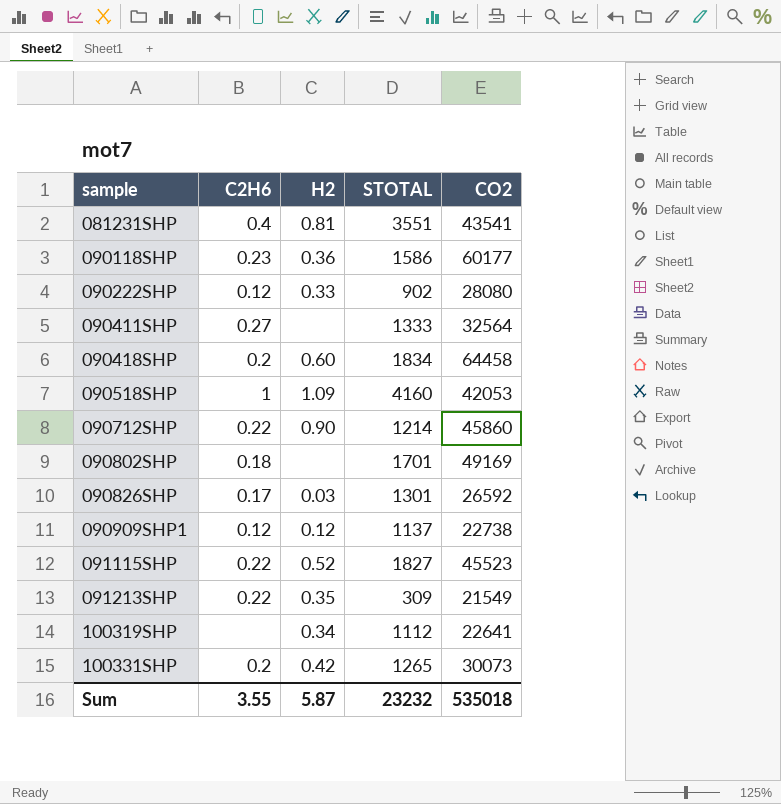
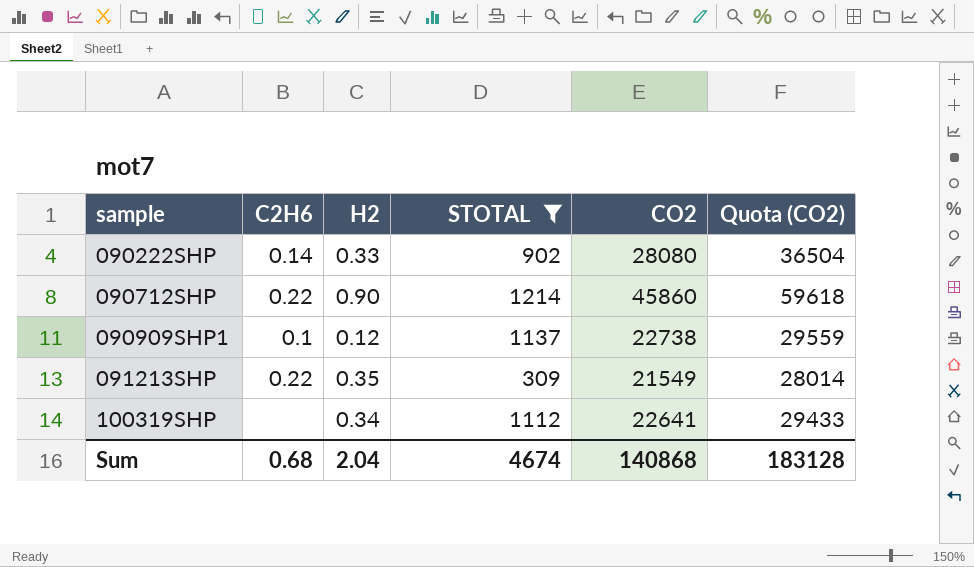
filter: none -> STOTAL <= 1214
column Quota (CO2) | formula: none -> [CO2] * 1.3
090222SHP | C2H6: 0.12 -> 0.14
090909SHP1 | C2H6: 0.12 -> 0.1
Sum | C2H6: 3.55 -> 0.68
Sum | H2: 5.87 -> 2.04
Sum | STOTAL: 23232 -> 4674
Sum | CO2: 535018 -> 140868

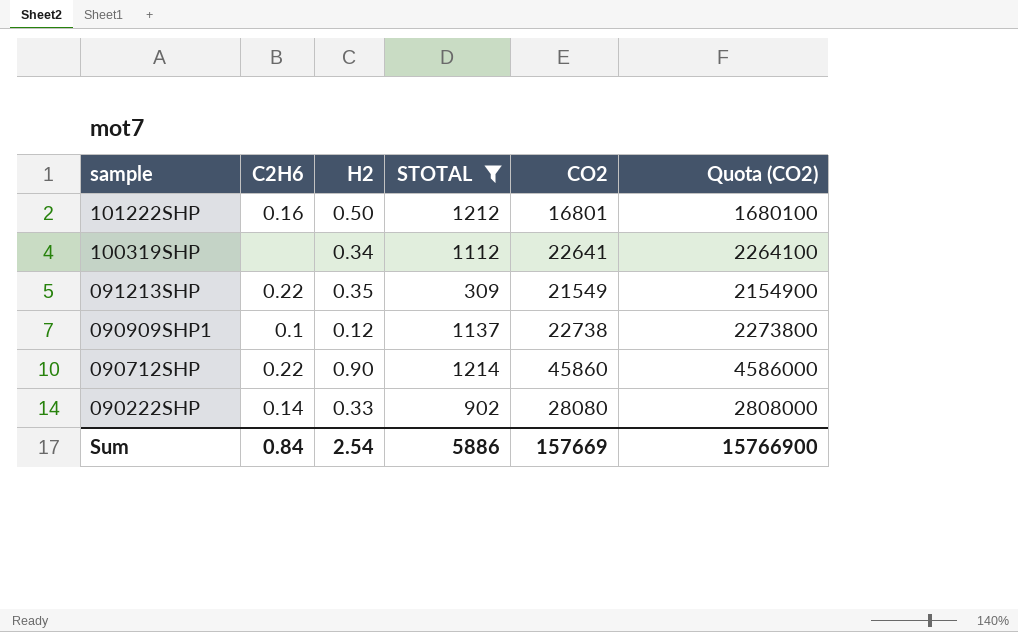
row order: sample ascending -> sample descending
column Quota (CO2) | formula: [CO2] * 1.3 -> [CO2] * 100
row 101222SHP: none -> 0.16 | 0.50 | 1212 | 16801 | 1680100
Sum | C2H6: 0.68 -> 0.84
Sum | H2: 2.04 -> 2.54
Sum | STOTAL: 4674 -> 5886
Sum | CO2: 140868 -> 157669
Sum | Quota (CO2): 183128 -> 15766900

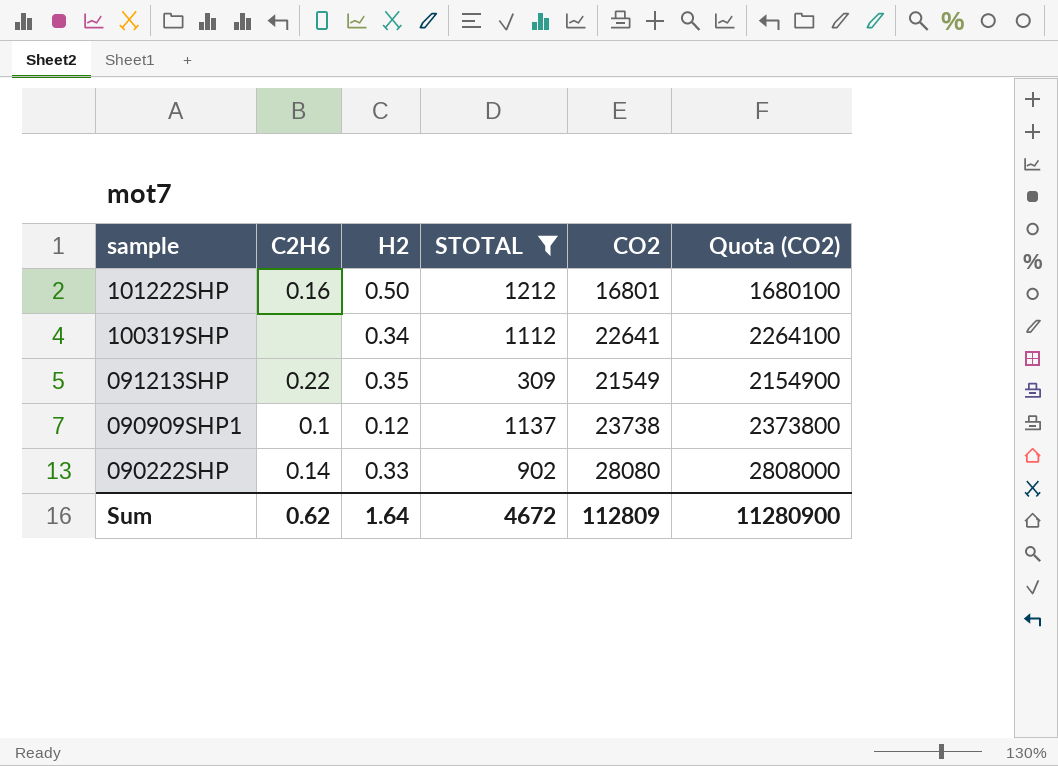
row 090712SHP: 0.22 | 0.90 | 1214 | 45860 | 4586000 -> none
090909SHP1 | CO2: 22738 -> 23738
090909SHP1 | Quota (CO2): 2273800 -> 2373800
Sum | C2H6: 0.84 -> 0.62
Sum | H2: 2.54 -> 1.64
Sum | STOTAL: 5886 -> 4672
Sum | CO2: 157669 -> 112809
Sum | Quota (CO2): 15766900 -> 11280900

